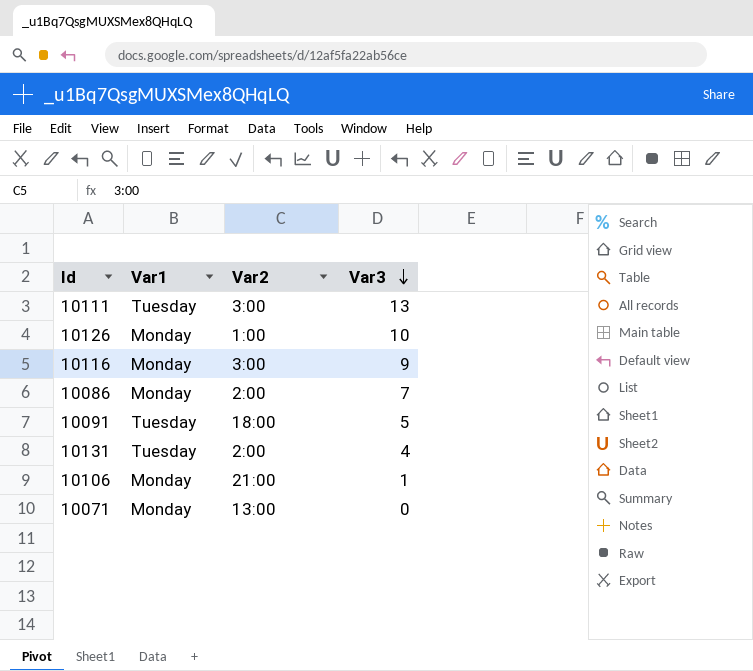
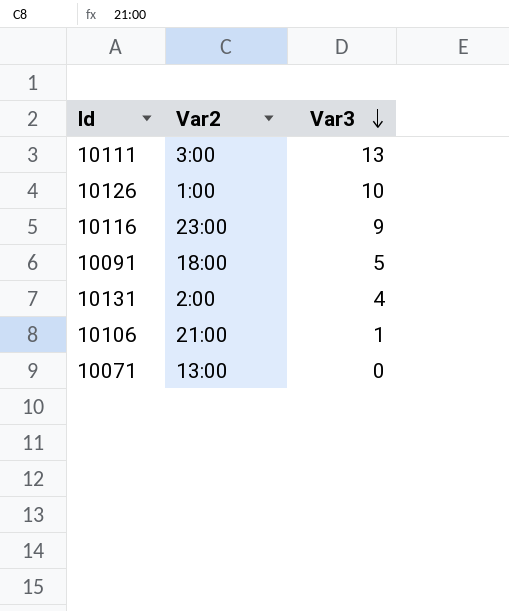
column Var1 | position: 2 -> none
row 10086: Monday | 2:00 | 7 -> none
10116 | Var2: 3:00 -> 23:00

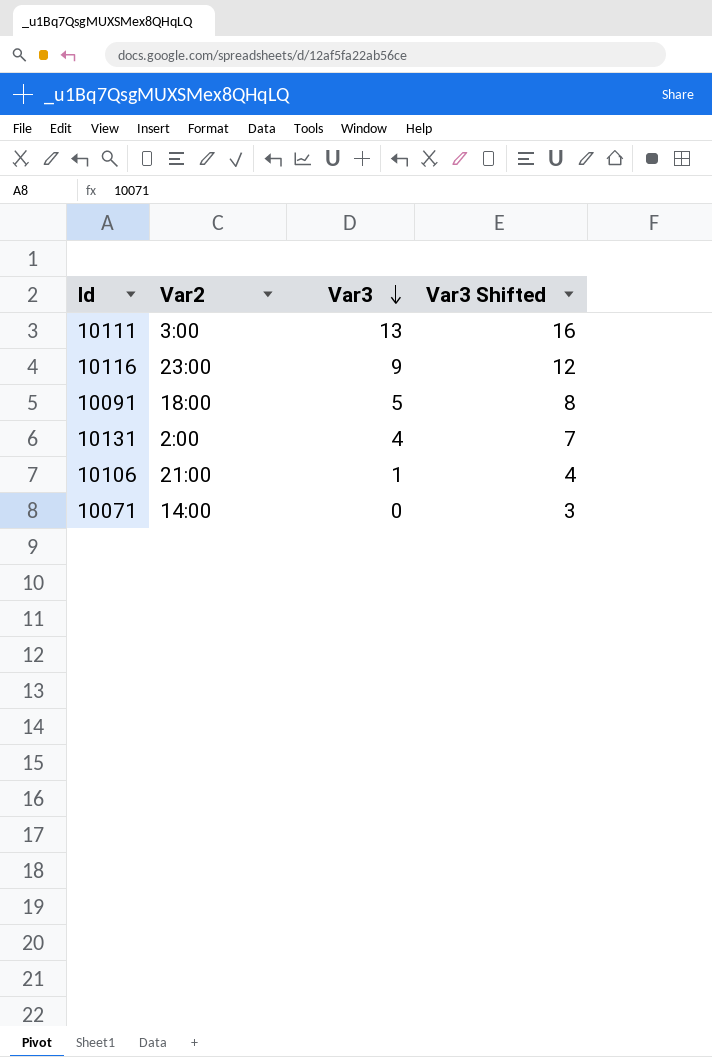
column Var3 Shifted | formula: none -> [Var3] + 3
row 10126: 1:00 | 10 -> none
10071 | Var2: 13:00 -> 14:00

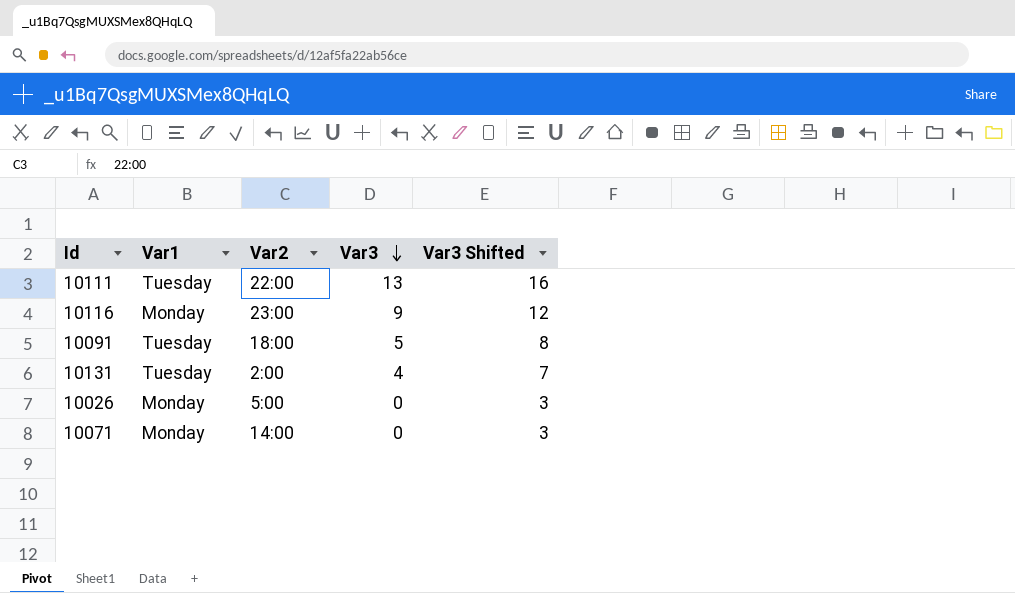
column Var1 | position: none -> 2
row 10106: 21:00 | 1 | 4 -> none
10111 | Var2: 3:00 -> 22:00
row 10026: none -> Monday | 5:00 | 0 | 3

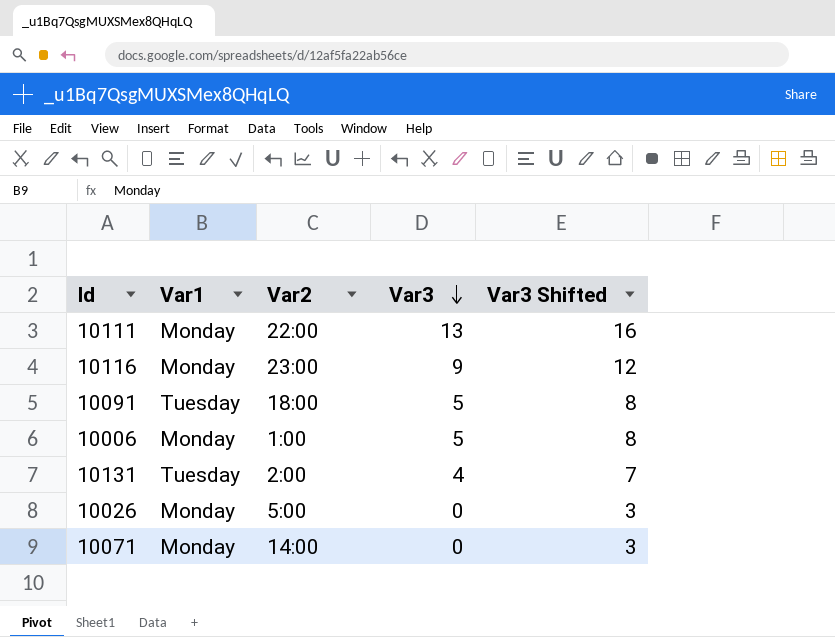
10111 | Var1: Tuesday -> Monday
row 10006: none -> Monday | 1:00 | 5 | 8

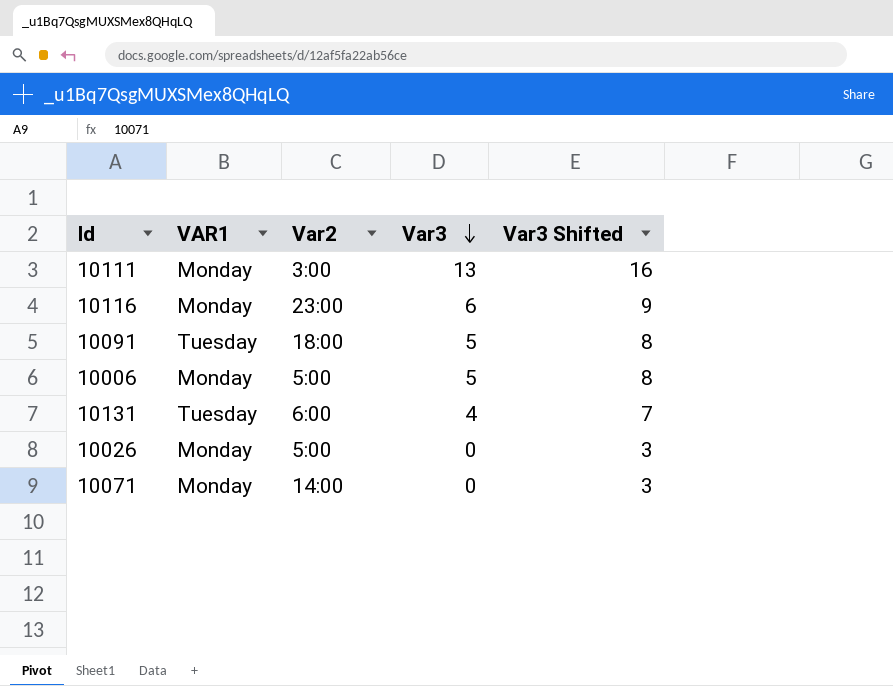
column name: Var1 -> VAR1
10111 | Var2: 22:00 -> 3:00
10116 | Var3: 9 -> 6
10116 | Var3 Shifted: 12 -> 9
10006 | Var2: 1:00 -> 5:00
10131 | Var2: 2:00 -> 6:00

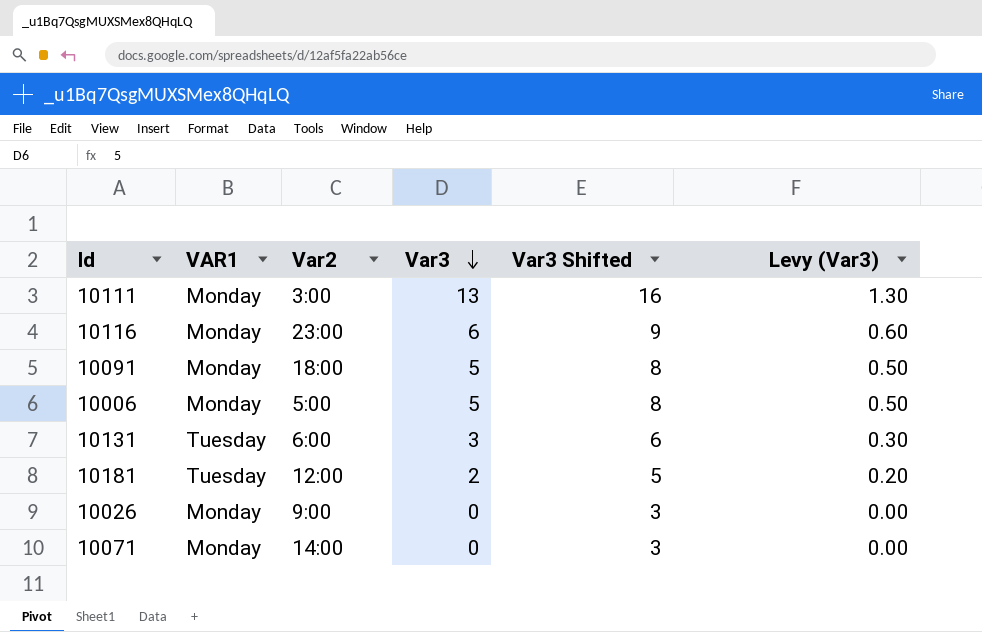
column Levy (Var3) | formula: none -> [Var3] * 0.1
10091 | VAR1: Tuesday -> Monday
10131 | Var3: 4 -> 3
10131 | Var3 Shifted: 7 -> 6
row 10181: none -> Tuesday | 12:00 | 2 | 5 | 0.20
10026 | Var2: 5:00 -> 9:00

